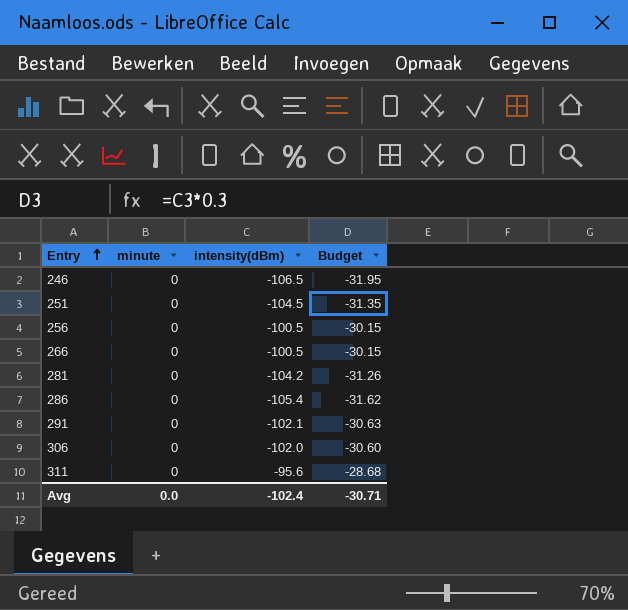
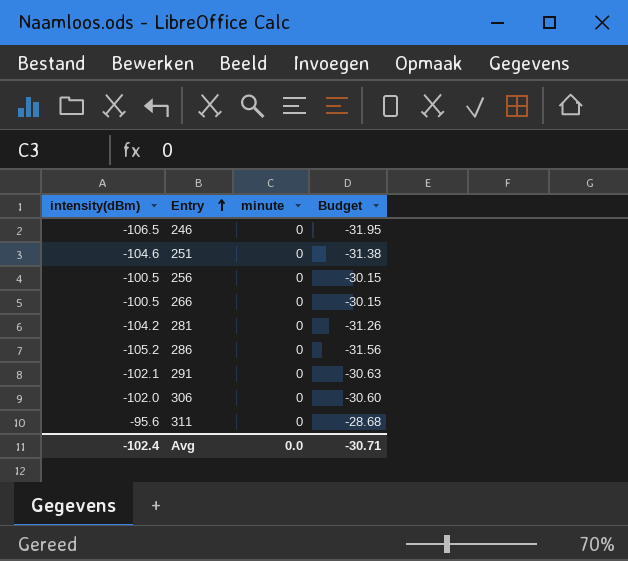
column intensity(dBm) | position: 3 -> 1
251 | intensity(dBm): -104.5 -> -104.6
251 | Budget: -31.35 -> -31.38
286 | intensity(dBm): -105.4 -> -105.2
286 | Budget: -31.62 -> -31.56

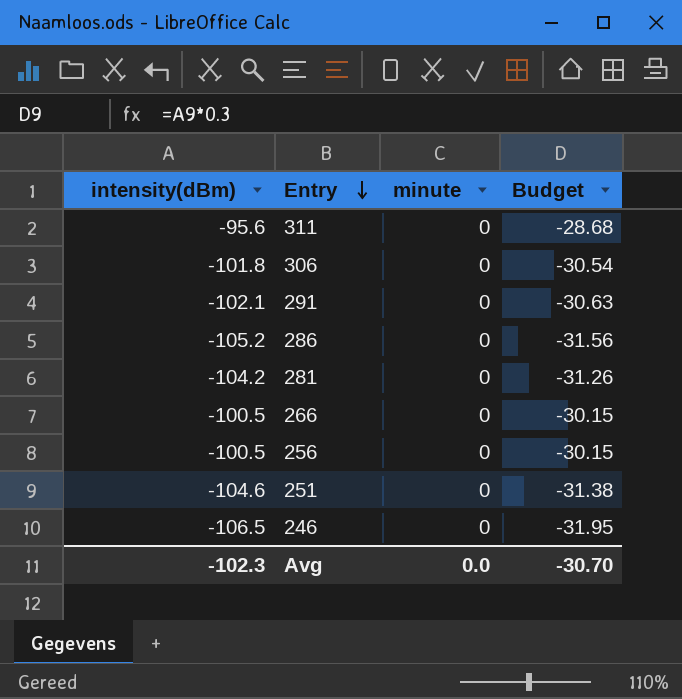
row order: Entry ascending -> Entry descending
306 | intensity(dBm): -102.0 -> -101.8
306 | Budget: -30.60 -> -30.54
Avg | intensity(dBm): -102.4 -> -102.3
Avg | Budget: -30.71 -> -30.70

